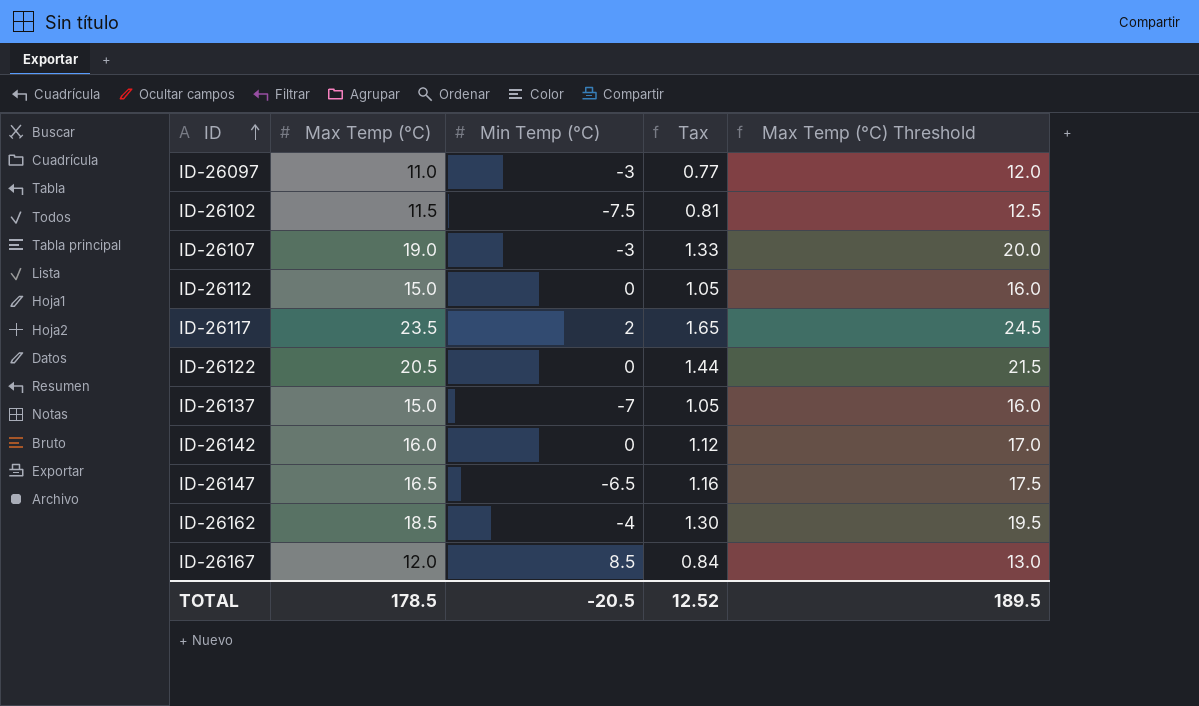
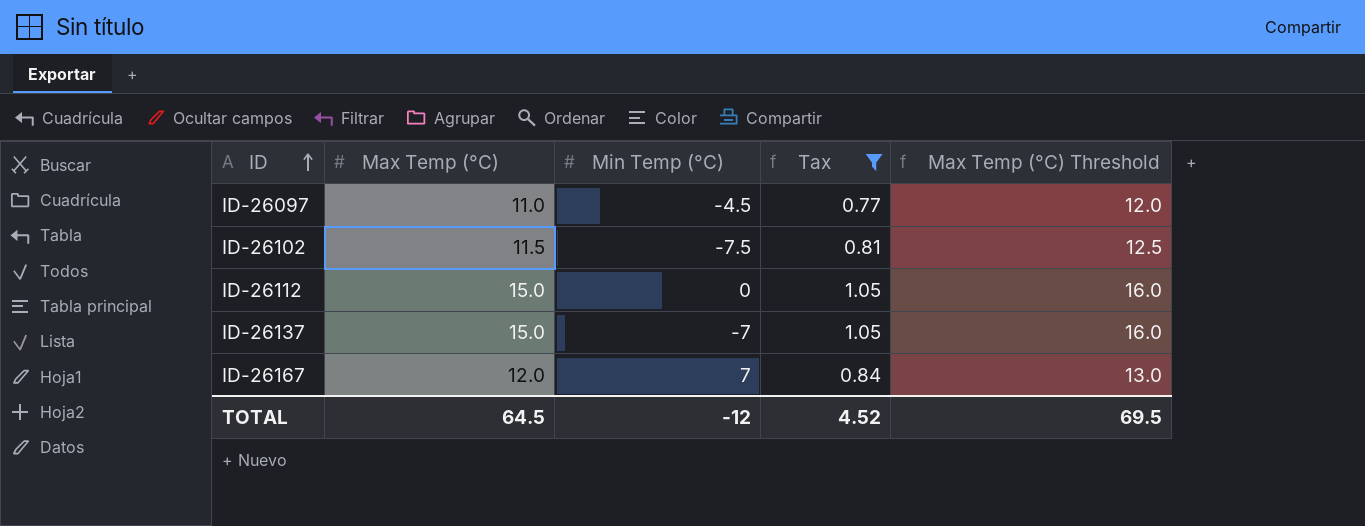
filter: none -> Tax <= 1.05
ID-26097 | Min Temp (°C): -3 -> -4.5
ID-26167 | Min Temp (°C): 8.5 -> 7
TOTAL | Max Temp (°C): 178.5 -> 64.5
TOTAL | Min Temp (°C): -20.5 -> -12
TOTAL | Tax: 12.52 -> 4.52
TOTAL | Max Temp (°C) Threshold: 189.5 -> 69.5

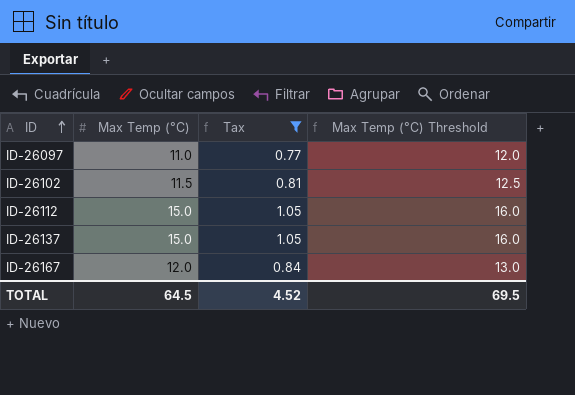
column Min Temp (°C) | position: 3 -> none

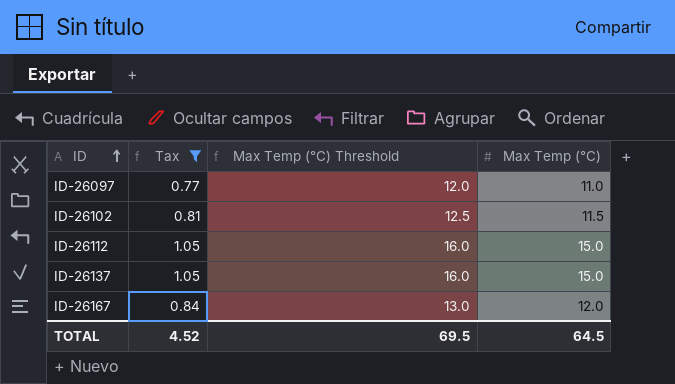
column Max Temp (°C) | position: 2 -> 4

